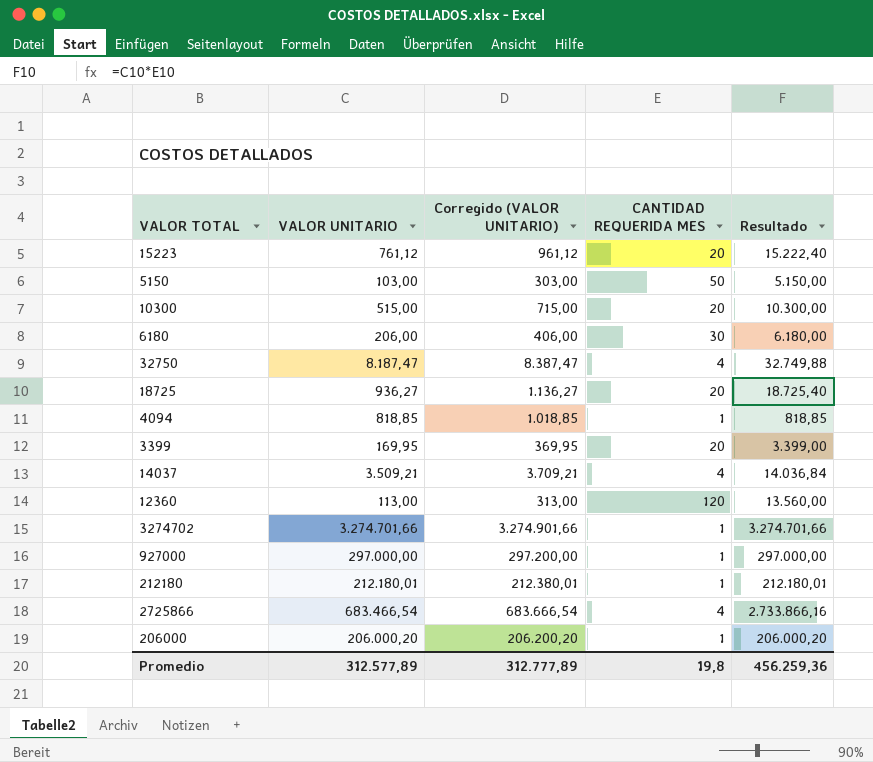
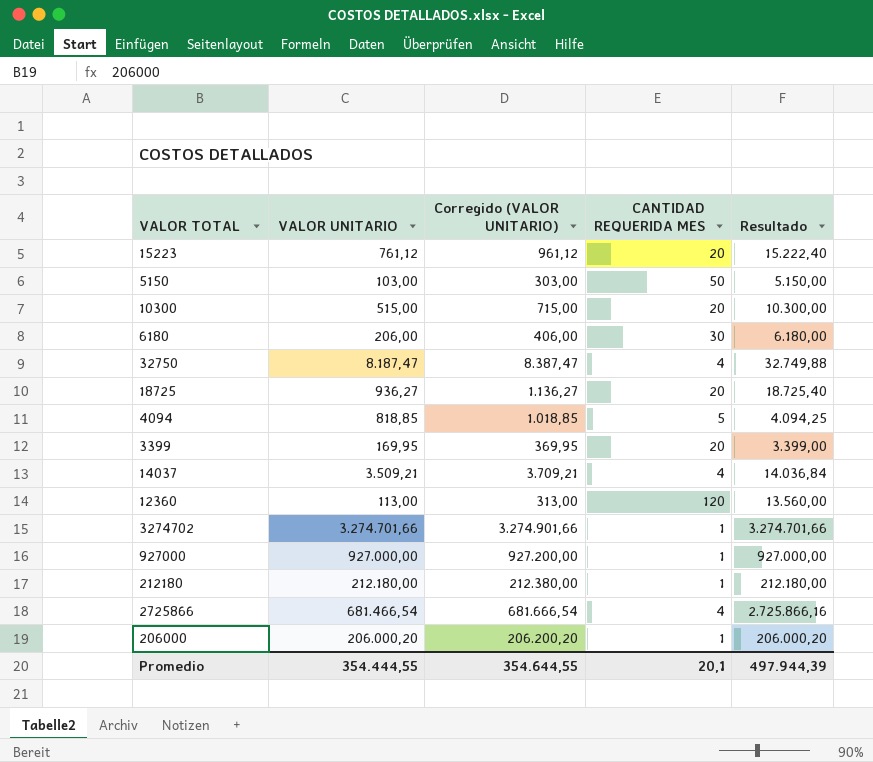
4094 | CANTIDAD REQUERIDA MES: 1 -> 5
4094 | Resultado: 818,85 -> 4.094,25
927000 | VALOR UNITARIO: 297.000,00 -> 927.000,00
927000 | Corregido (VALOR UNITARIO): 297.200,00 -> 927.200,00
927000 | Resultado: 297.000,00 -> 927.000,00
212180 | VALOR UNITARIO: 212.180,01 -> 212.180,00
212180 | Corregido (VALOR UNITARIO): 212.380,01 -> 212.380,00
212180 | Resultado: 212.180,01 -> 212.180,00
2725866 | VALOR UNITARIO: 683.466,54 -> 681.466,54
2725866 | Corregido (VALOR UNITARIO): 683.666,54 -> 681.666,54
2725866 | Resultado: 2.733.866,16 -> 2.725.866,16
Promedio | VALOR UNITARIO: 312.577,89 -> 354.444,55
Promedio | Corregido (VALOR UNITARIO): 312.777,89 -> 354.644,55
Promedio | CANTIDAD REQUERIDA MES: 19,8 -> 20,1
Promedio | Resultado: 456.259,36 -> 497.944,39

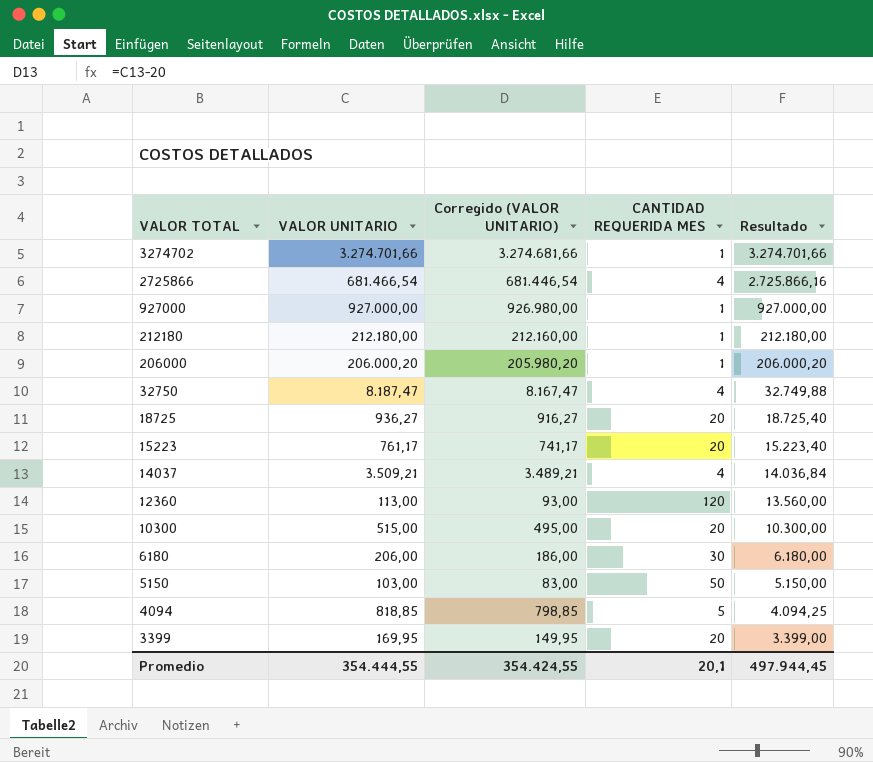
row order: none -> VALOR TOTAL descending
column Corregido (VALOR UNITARIO) | formula: [VALOR UNITARIO] + 200 -> [VALOR UNITARIO] - 20
15223 | VALOR UNITARIO: 761,12 -> 761,17
15223 | Resultado: 15.222,40 -> 15.223,40
Promedio | Corregido (VALOR UNITARIO): 354.644,55 -> 354.424,55
Promedio | Resultado: 497.944,39 -> 497.944,45

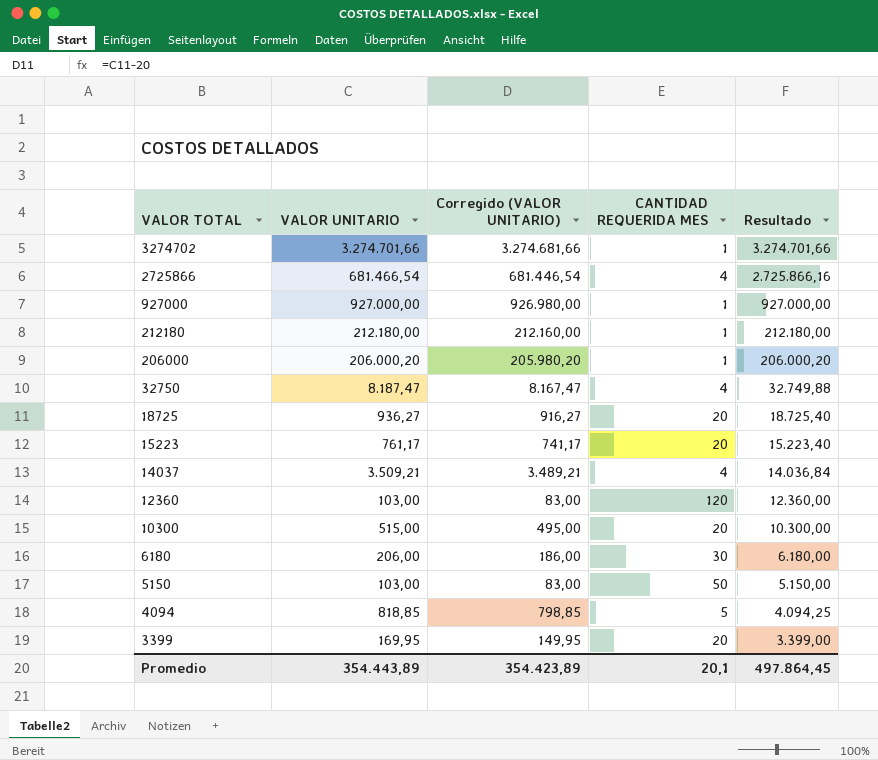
12360 | VALOR UNITARIO: 113,00 -> 103,00
12360 | Corregido (VALOR UNITARIO): 93,00 -> 83,00
12360 | Resultado: 13.560,00 -> 12.360,00
Promedio | VALOR UNITARIO: 354.444,55 -> 354.443,89
Promedio | Corregido (VALOR UNITARIO): 354.424,55 -> 354.423,89
Promedio | Resultado: 497.944,45 -> 497.864,45

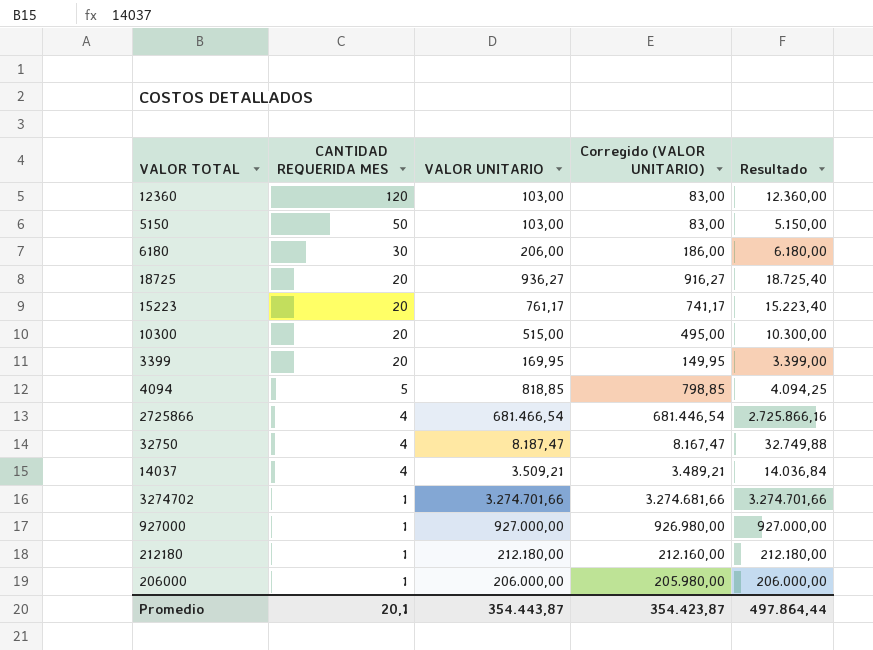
row order: VALOR TOTAL descending -> CANTIDAD REQUERIDA MES descending
column CANTIDAD REQUERIDA MES | position: 4 -> 2
206000 | VALOR UNITARIO: 206.000,20 -> 206.000,00
206000 | Corregido (VALOR UNITARIO): 205.980,20 -> 205.980,00
206000 | Resultado: 206.000,20 -> 206.000,00
Promedio | VALOR UNITARIO: 354.443,89 -> 354.443,87
Promedio | Corregido (VALOR UNITARIO): 354.423,89 -> 354.423,87
Promedio | Resultado: 497.864,45 -> 497.864,44

